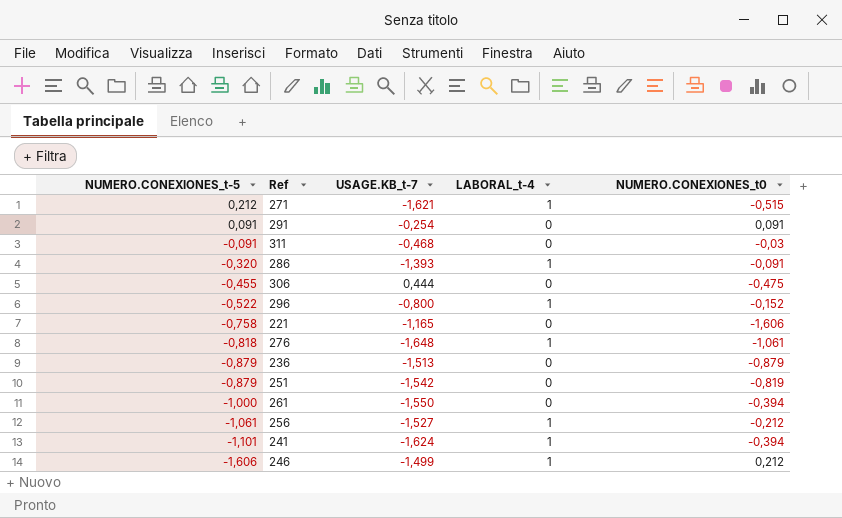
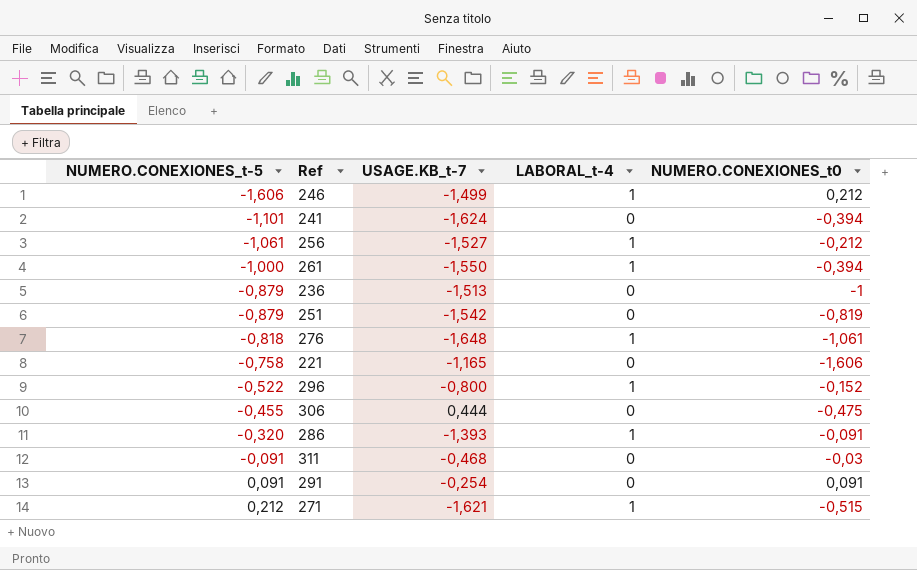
row order: NUMERO.CONEXIONES_t-5 descending -> NUMERO.CONEXIONES_t-5 ascending
241 | LABORAL_t-4: 1 -> 0
261 | LABORAL_t-4: 0 -> 1
236 | NUMERO.CONEXIONES_t0: -0,879 -> -1

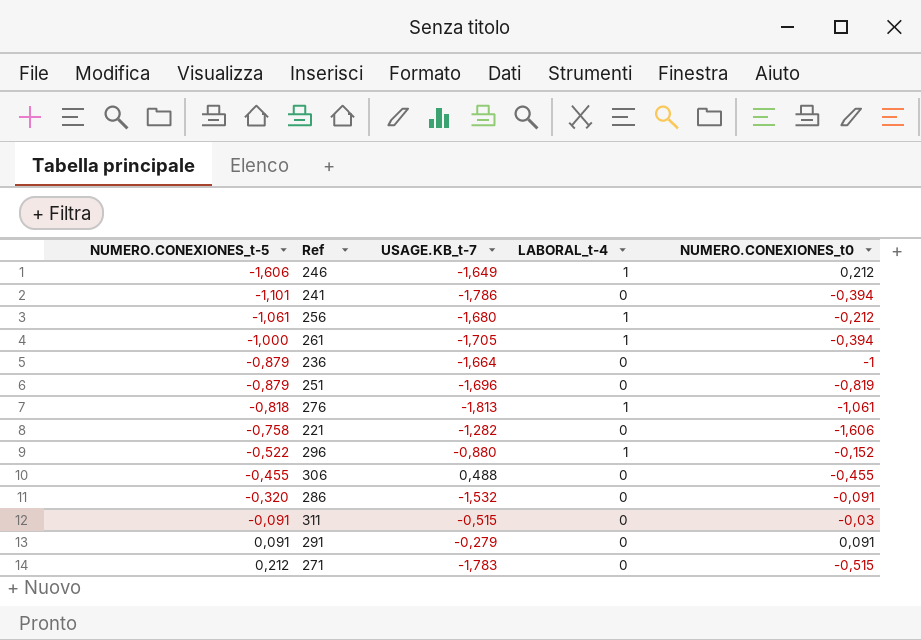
246 | USAGE.KB_t-7: -1,499 -> -1,649
241 | USAGE.KB_t-7: -1,624 -> -1,786
256 | USAGE.KB_t-7: -1,527 -> -1,680
261 | USAGE.KB_t-7: -1,550 -> -1,705
236 | USAGE.KB_t-7: -1,513 -> -1,664
251 | USAGE.KB_t-7: -1,542 -> -1,696
276 | USAGE.KB_t-7: -1,648 -> -1,813
221 | USAGE.KB_t-7: -1,165 -> -1,282
296 | USAGE.KB_t-7: -0,800 -> -0,880
306 | USAGE.KB_t-7: 0,444 -> 0,488
306 | NUMERO.CONEXIONES_t0: -0,475 -> -0,455
286 | USAGE.KB_t-7: -1,393 -> -1,532
286 | LABORAL_t-4: 1 -> 0
311 | USAGE.KB_t-7: -0,468 -> -0,515
291 | USAGE.KB_t-7: -0,254 -> -0,279
271 | USAGE.KB_t-7: -1,621 -> -1,783
271 | LABORAL_t-4: 1 -> 0

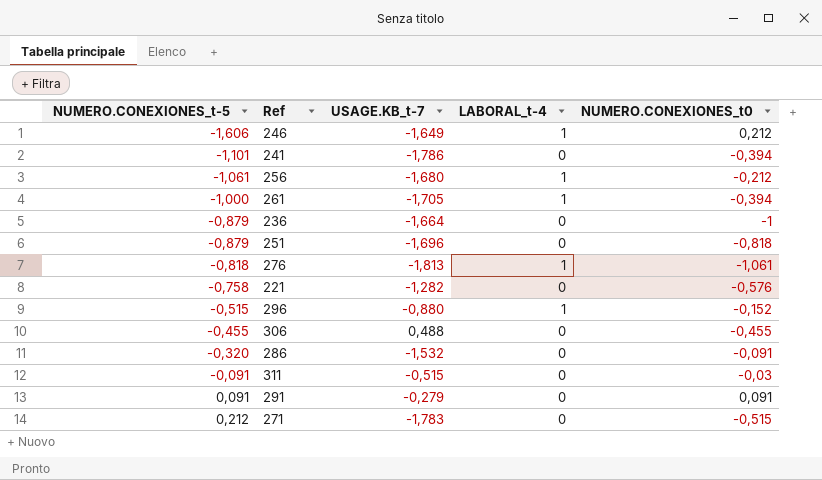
251 | NUMERO.CONEXIONES_t0: -0,819 -> -0,818
221 | NUMERO.CONEXIONES_t0: -1,606 -> -0,576
296 | NUMERO.CONEXIONES_t-5: -0,522 -> -0,515

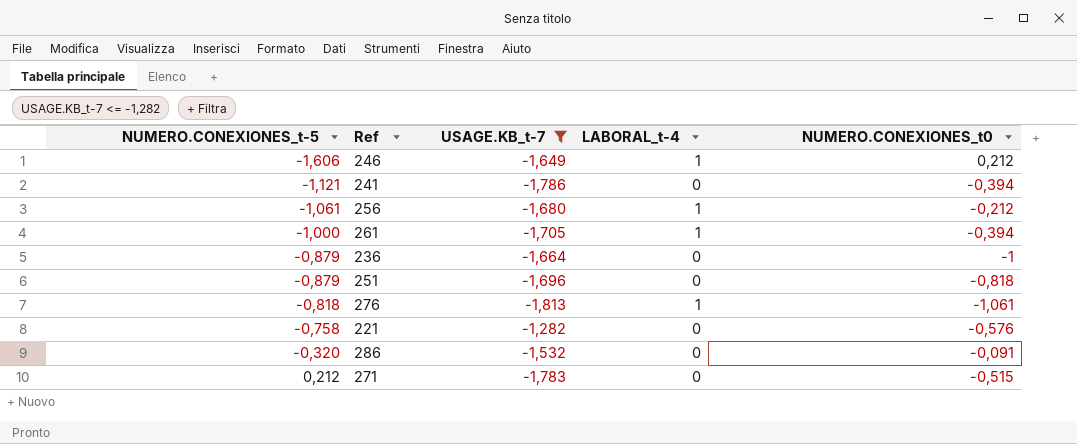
filter: none -> USAGE.KB_t-7 <= -1,282
241 | NUMERO.CONEXIONES_t-5: -1,101 -> -1,121

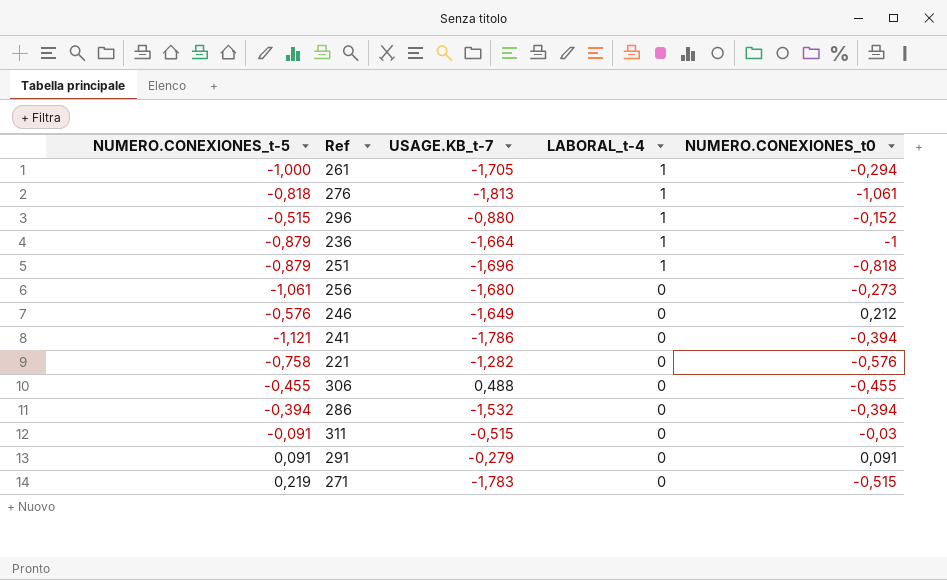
filter: USAGE.KB_t-7 <= -1,282 -> none
row order: NUMERO.CONEXIONES_t-5 ascending -> LABORAL_t-4 descending
261 | NUMERO.CONEXIONES_t0: -0,394 -> -0,294
236 | LABORAL_t-4: 0 -> 1
251 | LABORAL_t-4: 0 -> 1
256 | LABORAL_t-4: 1 -> 0
256 | NUMERO.CONEXIONES_t0: -0,212 -> -0,273
246 | NUMERO.CONEXIONES_t-5: -1,606 -> -0,576
246 | LABORAL_t-4: 1 -> 0
286 | NUMERO.CONEXIONES_t-5: -0,320 -> -0,394
286 | NUMERO.CONEXIONES_t0: -0,091 -> -0,394
271 | NUMERO.CONEXIONES_t-5: 0,212 -> 0,219

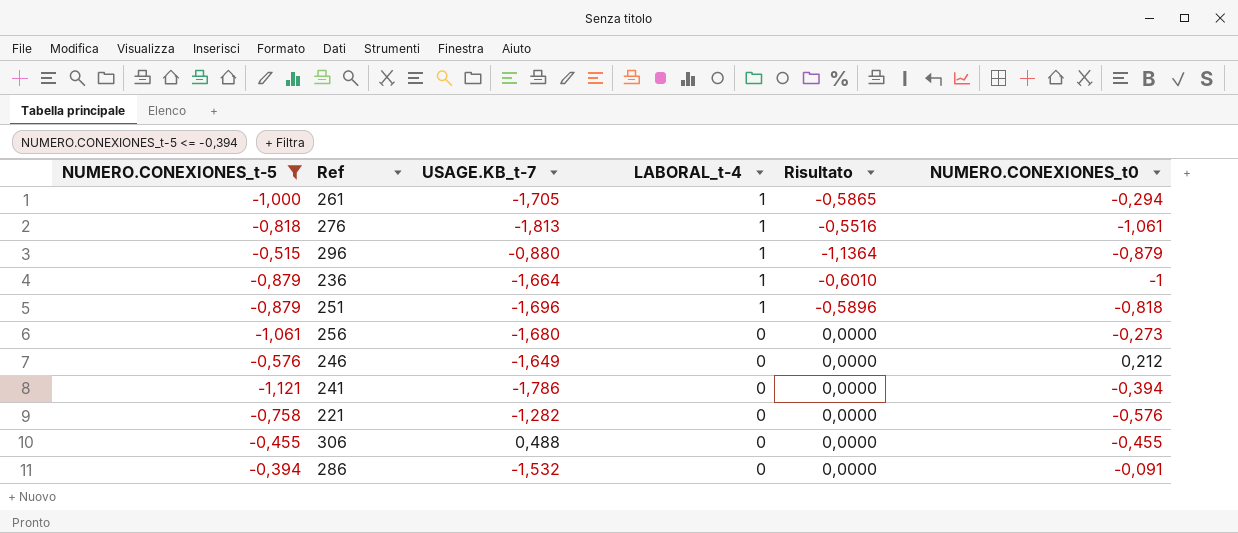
filter: none -> NUMERO.CONEXIONES_t-5 <= -0,394
column Risultato | formula: none -> [LABORAL_t-4] / [USAGE.KB_t-7]
296 | NUMERO.CONEXIONES_t0: -0,152 -> -0,879
286 | NUMERO.CONEXIONES_t0: -0,394 -> -0,091

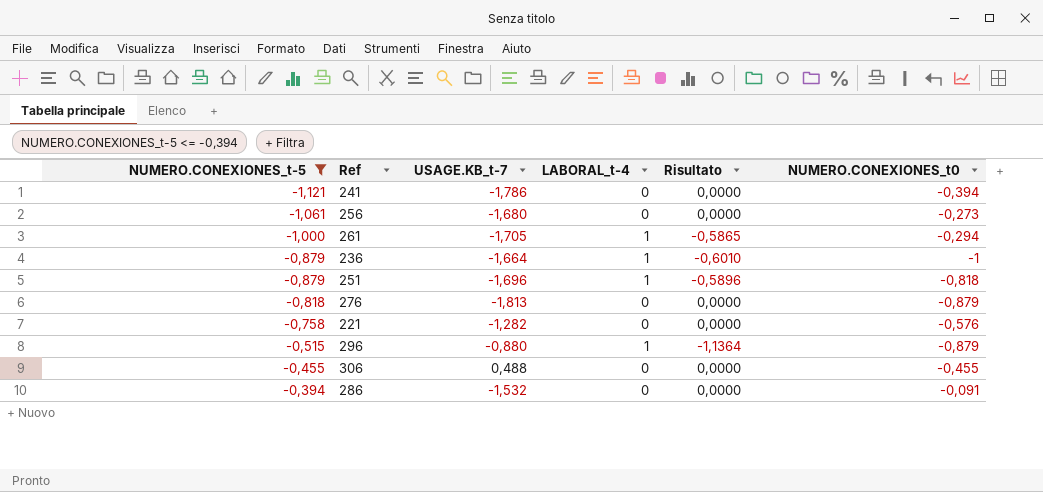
row order: LABORAL_t-4 descending -> NUMERO.CONEXIONES_t-5 ascending
row 246: -0,576 | -1,649 | 0 | 0,0000 | 0,212 -> none
276 | LABORAL_t-4: 1 -> 0
276 | Risultato: -0,5516 -> 0,0000
276 | NUMERO.CONEXIONES_t0: -1,061 -> -0,879

